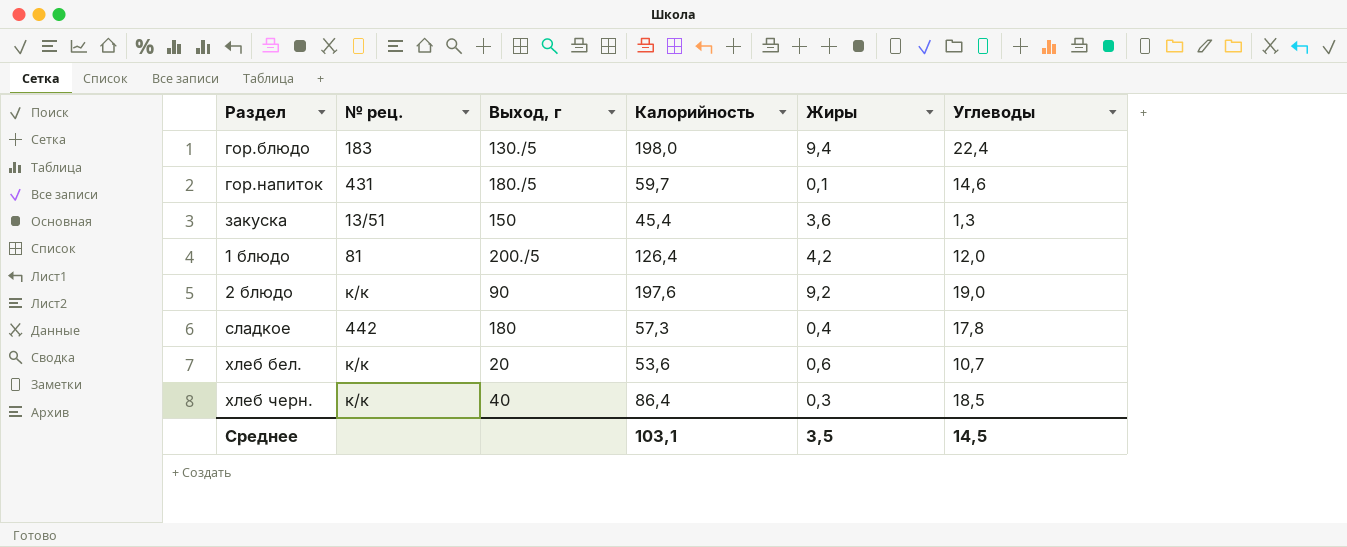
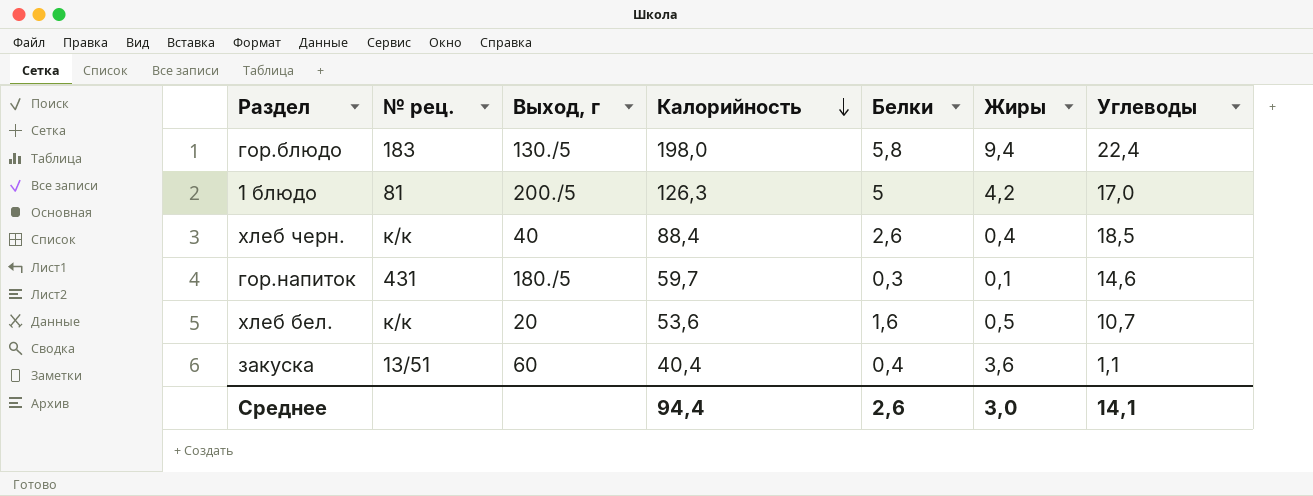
row order: none -> Калорийность descending
column Белки | position: none -> 5
row 2 блюдо: к/к | 90 | 197,6 | 9,2 | 19,0 -> none
row сладкое: 442 | 180 | 57,3 | 0,4 | 17,8 -> none
1 блюдо | Калорийность: 126,4 -> 126,3
1 блюдо | Углеводы: 12,0 -> 17,0
хлеб черн. | Калорийность: 86,4 -> 88,4
хлеб черн. | Жиры: 0,3 -> 0,4
хлеб бел. | Жиры: 0,6 -> 0,5
закуска | Выход, г: 150 -> 60
закуска | Калорийность: 45,4 -> 40,4
закуска | Углеводы: 1,3 -> 1,1
Среднее | Калорийность: 103,1 -> 94,4
Среднее | Жиры: 3,5 -> 3,0
Среднее | Углеводы: 14,5 -> 14,1

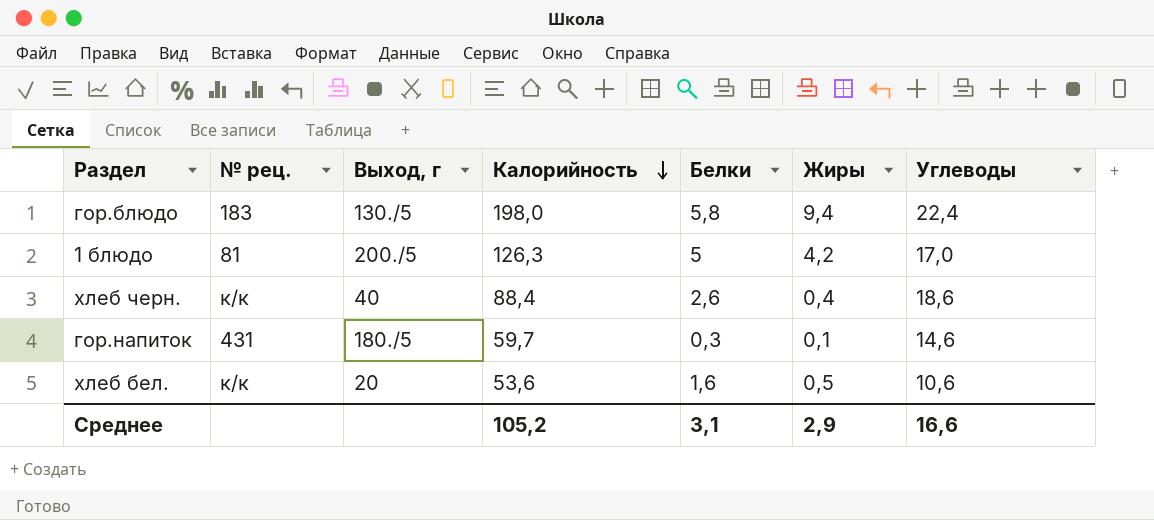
row закуска: 13/51 | 60 | 40,4 | 0,4 | 3,6 | 1,1 -> none
хлеб черн. | Углеводы: 18,5 -> 18,6
хлеб бел. | Углеводы: 10,7 -> 10,6
Среднее | Калорийность: 94,4 -> 105,2
Среднее | Белки: 2,6 -> 3,1
Среднее | Жиры: 3,0 -> 2,9
Среднее | Углеводы: 14,1 -> 16,6

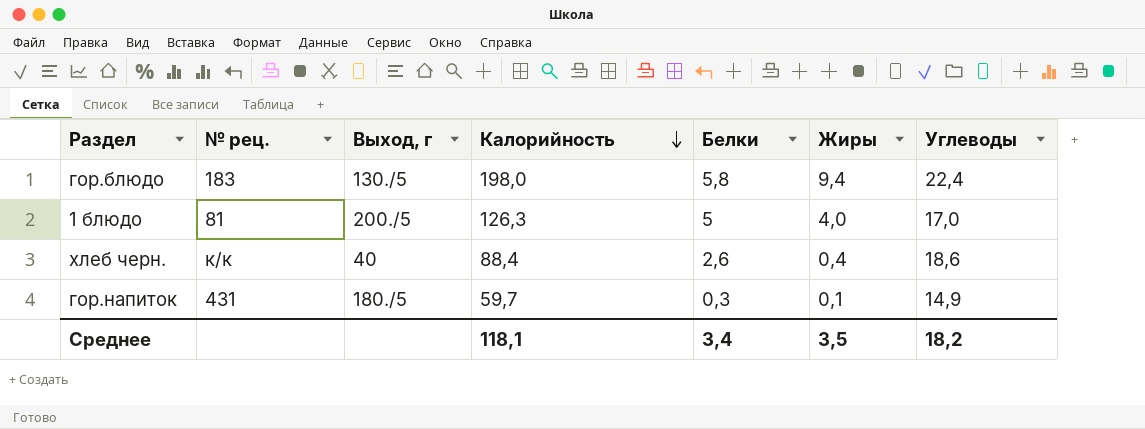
row хлеб бел.: к/к | 20 | 53,6 | 1,6 | 0,5 | 10,6 -> none
1 блюдо | Жиры: 4,2 -> 4,0
гор.напиток | Углеводы: 14,6 -> 14,9
Среднее | Калорийность: 105,2 -> 118,1
Среднее | Белки: 3,1 -> 3,4
Среднее | Жиры: 2,9 -> 3,5
Среднее | Углеводы: 16,6 -> 18,2

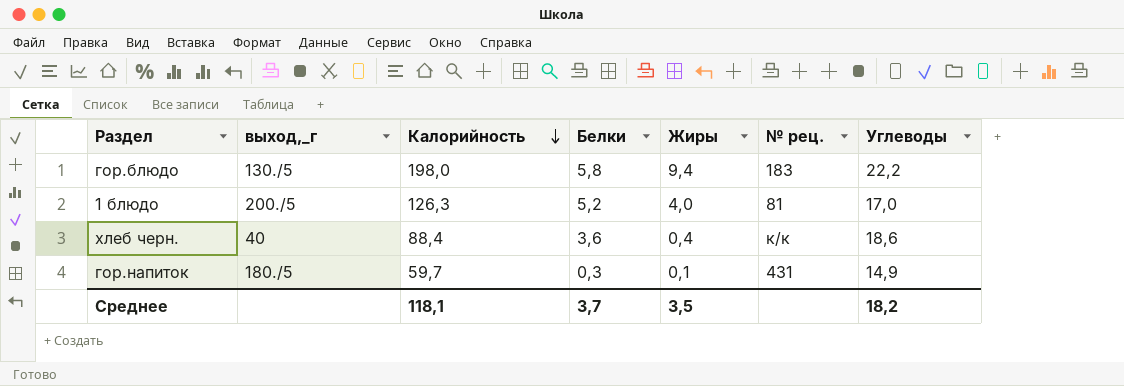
column name: Выход, г -> выход,_г
column № рец. | position: 2 -> 6
гор.блюдо | Углеводы: 22,4 -> 22,2
1 блюдо | Белки: 5 -> 5,2
хлеб черн. | Белки: 2,6 -> 3,6
Среднее | Белки: 3,4 -> 3,7

